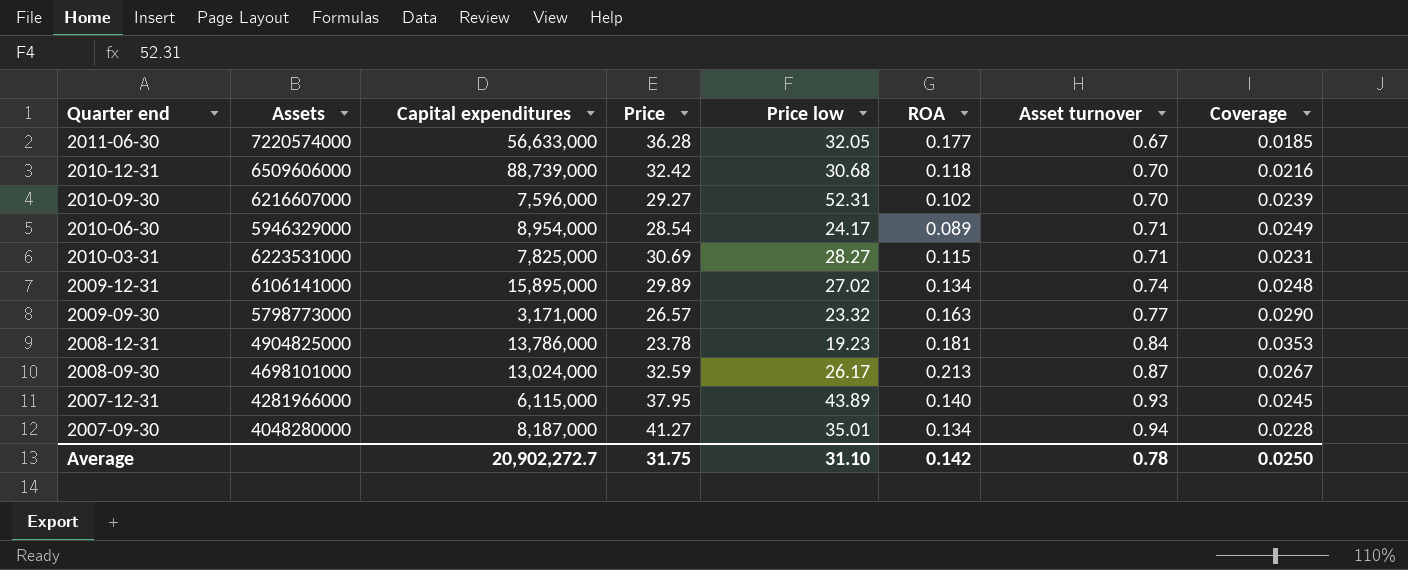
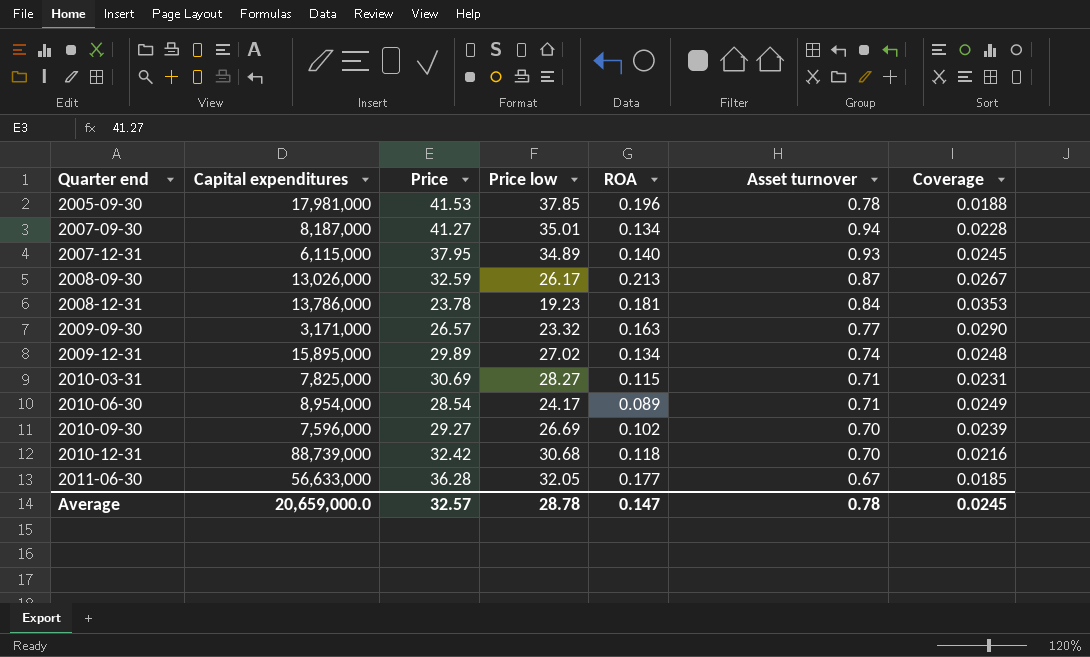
row order: Quarter end descending -> Quarter end ascending
column Assets | position: 2 -> none
row 2005-09-30: none -> 17,981,000 | 41.53 | 37.85 | 0.196 | 0.78 | 0.0188
2007-12-31 | Price low: 43.89 -> 34.89
2008-09-30 | Capital expenditures: 13,024,000 -> 13,026,000
2010-09-30 | Price low: 52.31 -> 26.69
Average | Capital expenditures: 20,902,272.7 -> 20,659,000.0
Average | Price: 31.75 -> 32.57
Average | Price low: 31.10 -> 28.78
Average | ROA: 0.142 -> 0.147
Average | Coverage: 0.0250 -> 0.0245

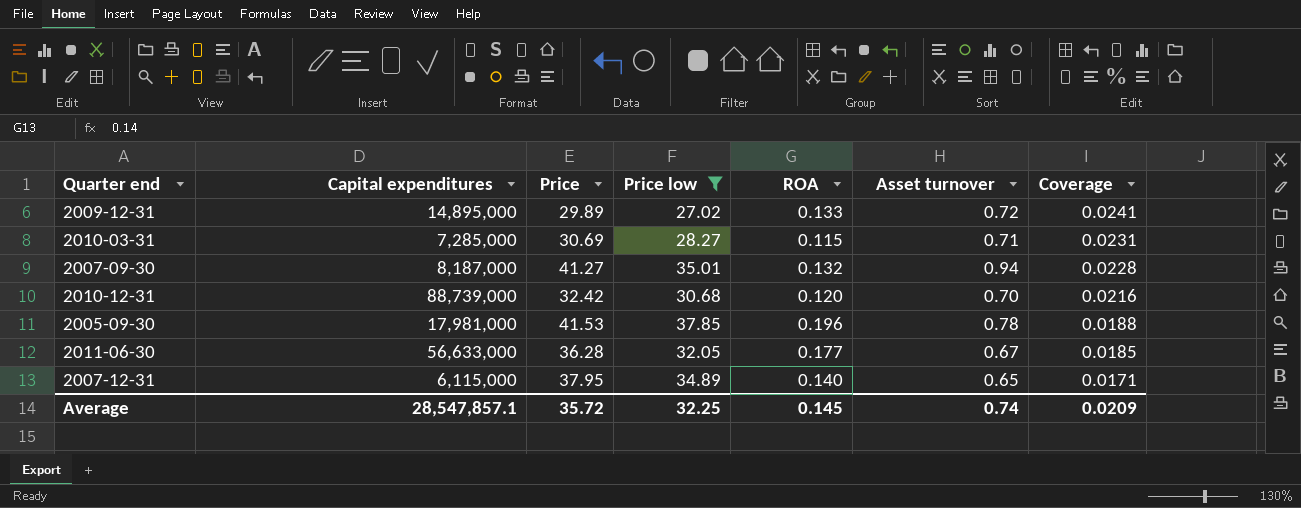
filter: none -> Price low >= 27.02
row order: Quarter end ascending -> Coverage descending
2009-12-31 | Capital expenditures: 15,895,000 -> 14,895,000
2009-12-31 | ROA: 0.134 -> 0.133
2009-12-31 | Asset turnover: 0.74 -> 0.72
2009-12-31 | Coverage: 0.0248 -> 0.0241
2010-03-31 | Capital expenditures: 7,825,000 -> 7,285,000
2007-09-30 | ROA: 0.134 -> 0.132
2010-12-31 | ROA: 0.118 -> 0.120
2007-12-31 | Asset turnover: 0.93 -> 0.65
2007-12-31 | Coverage: 0.0245 -> 0.0171
Average | Capital expenditures: 20,659,000.0 -> 28,547,857.1
Average | Price: 32.57 -> 35.72
Average | Price low: 28.78 -> 32.25
Average | ROA: 0.147 -> 0.145
Average | Asset turnover: 0.78 -> 0.74
Average | Coverage: 0.0245 -> 0.0209

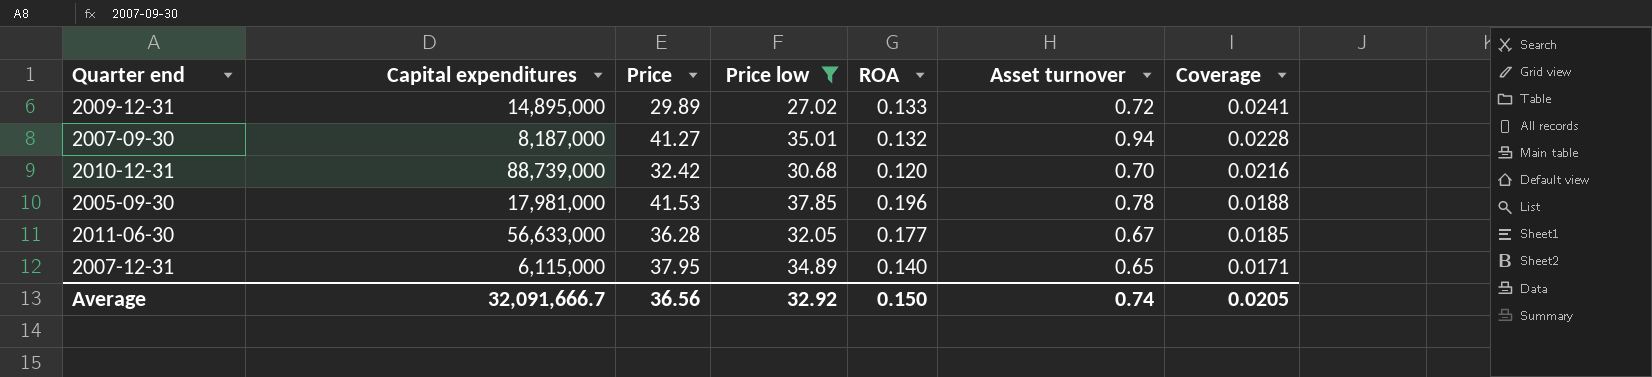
row 2010-03-31: 7,285,000 | 30.69 | 28.27 | 0.115 | 0.71 | 0.0231 -> none
Average | Capital expenditures: 28,547,857.1 -> 32,091,666.7
Average | Price: 35.72 -> 36.56
Average | Price low: 32.25 -> 32.92
Average | ROA: 0.145 -> 0.150
Average | Coverage: 0.0209 -> 0.0205

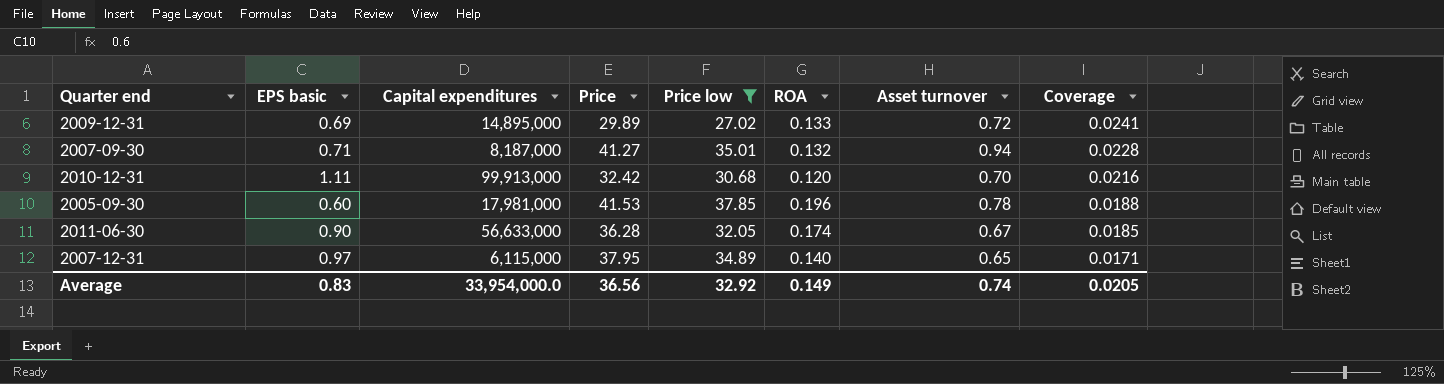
column EPS basic | position: none -> 2
2010-12-31 | Capital expenditures: 88,739,000 -> 99,913,000
2011-06-30 | ROA: 0.177 -> 0.174
Average | Capital expenditures: 32,091,666.7 -> 33,954,000.0
Average | ROA: 0.150 -> 0.149

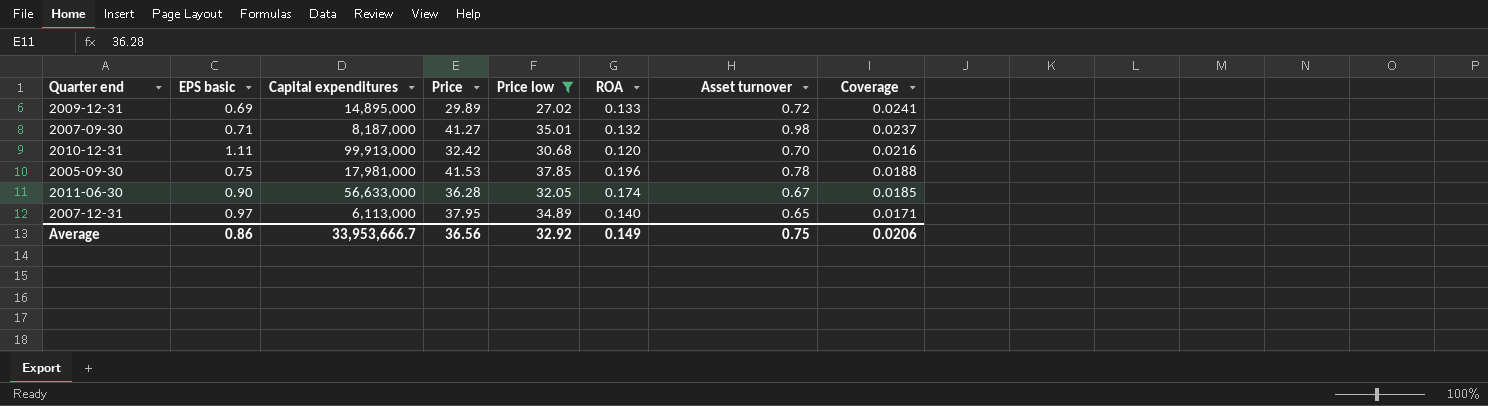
2007-09-30 | Asset turnover: 0.94 -> 0.98
2007-09-30 | Coverage: 0.0228 -> 0.0237
2005-09-30 | EPS basic: 0.60 -> 0.75
2007-12-31 | Capital expenditures: 6,115,000 -> 6,113,000
Average | EPS basic: 0.83 -> 0.86
Average | Capital expenditures: 33,954,000.0 -> 33,953,666.7
Average | Asset turnover: 0.74 -> 0.75
Average | Coverage: 0.0205 -> 0.0206

